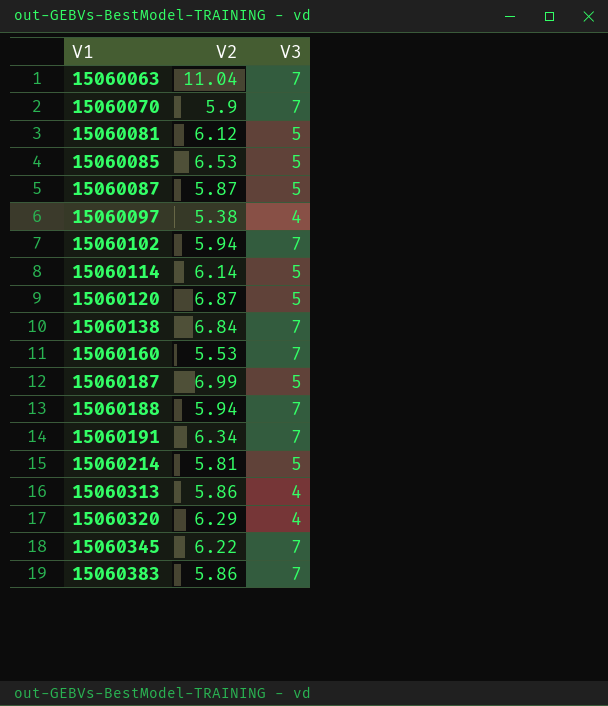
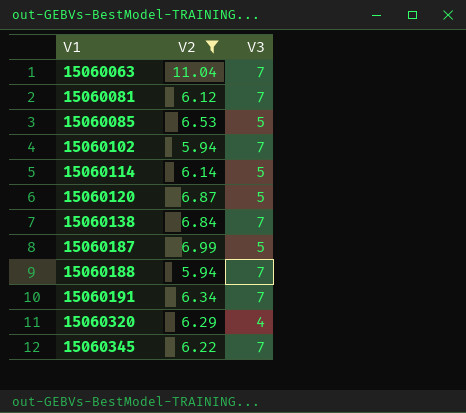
filter: none -> V2 >= 5.94
15060081 | V3: 5 -> 7

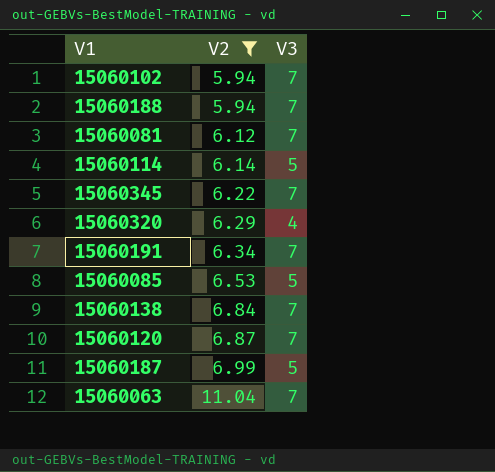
row order: V1 ascending -> V2 ascending
15060120 | V3: 5 -> 7

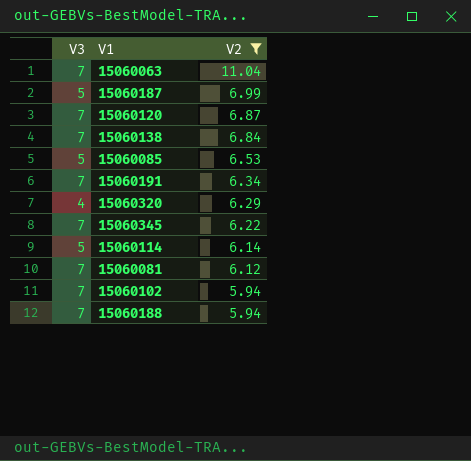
row order: V2 ascending -> V2 descending
column V3 | position: 3 -> 1

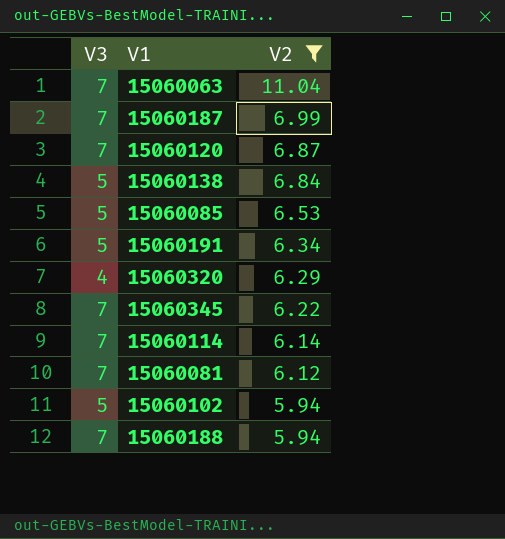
15060187 | V3: 5 -> 7
15060138 | V3: 7 -> 5
15060191 | V3: 7 -> 5
15060114 | V3: 5 -> 7
15060102 | V3: 7 -> 5

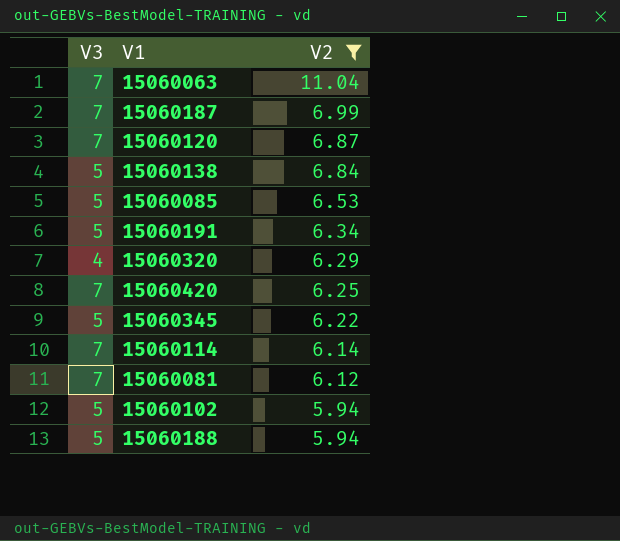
row 15060420: none -> 7 | 6.25
15060345 | V3: 7 -> 5
15060188 | V3: 7 -> 5

